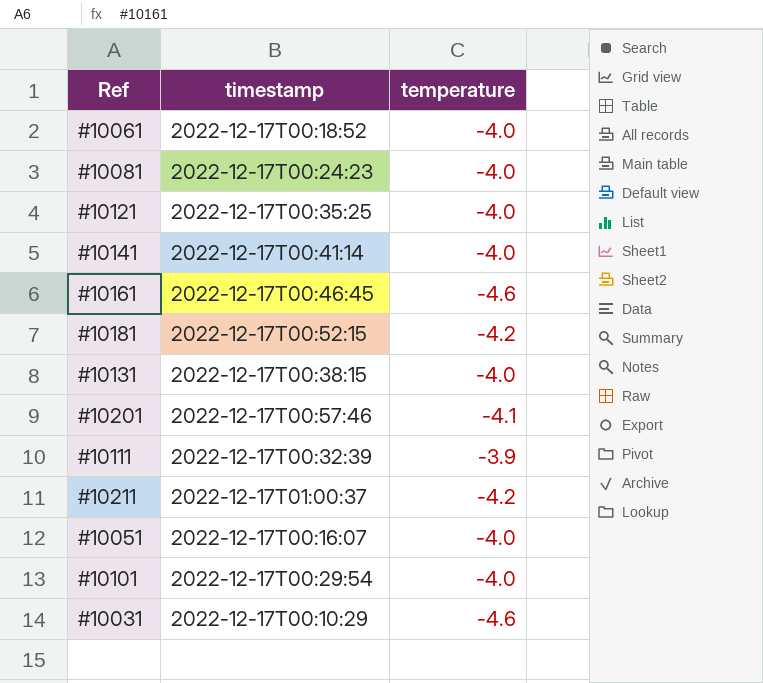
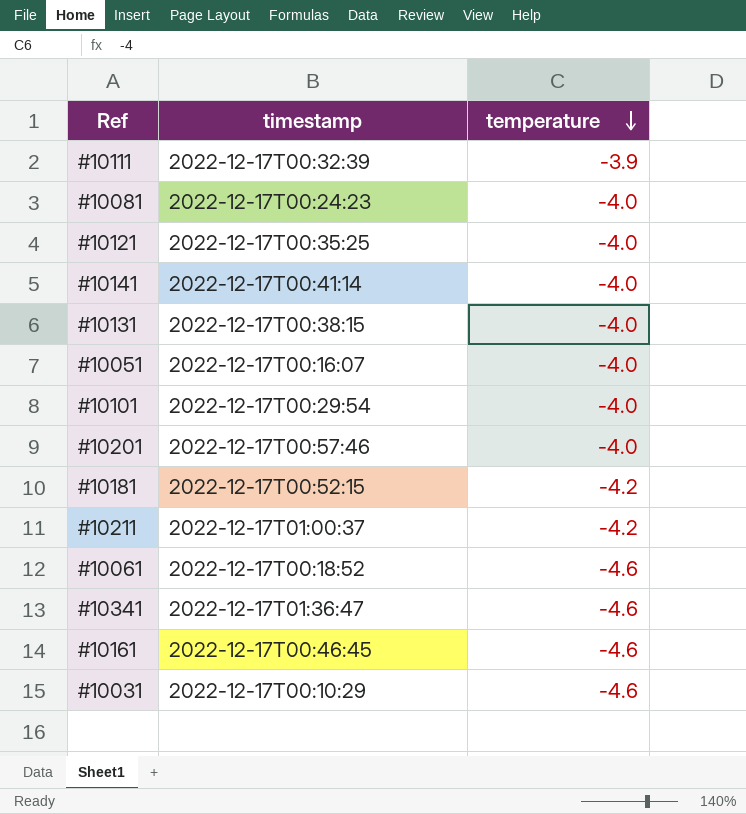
row order: none -> temperature descending
#10201 | temperature: -4.1 -> -4.0
#10061 | temperature: -4.0 -> -4.6
row #10341: none -> 2022-12-17T01:36:47 | -4.6

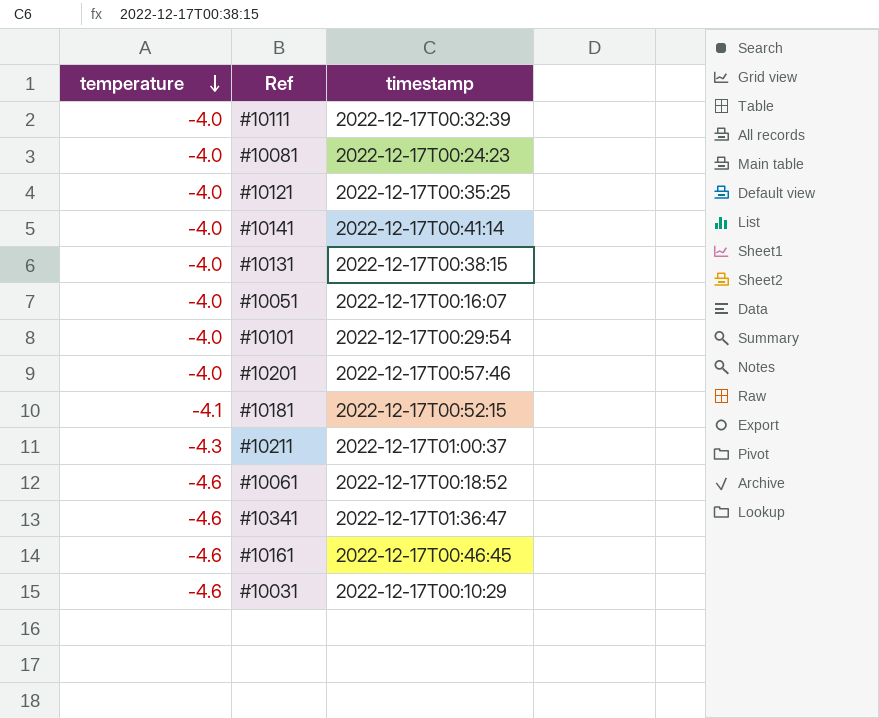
column temperature | position: 3 -> 1
#10111 | temperature: -3.9 -> -4.0
#10181 | temperature: -4.2 -> -4.1
#10211 | temperature: -4.2 -> -4.3

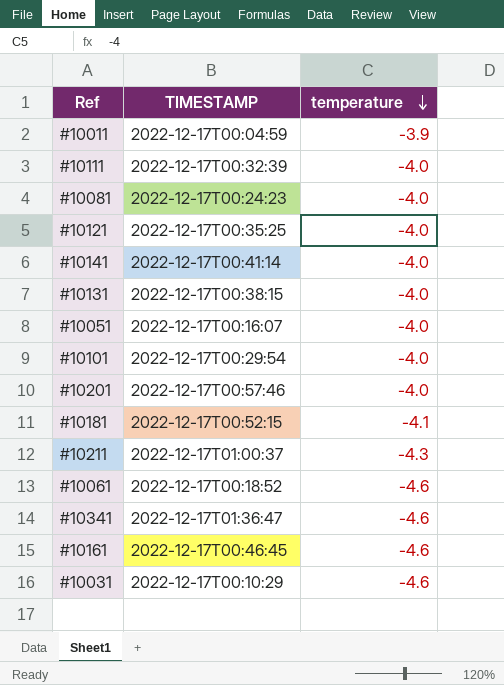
column name: timestamp -> TIMESTAMP
column temperature | position: 1 -> 3
row #10011: none -> 2022-12-17T00:04:59 | -3.9

